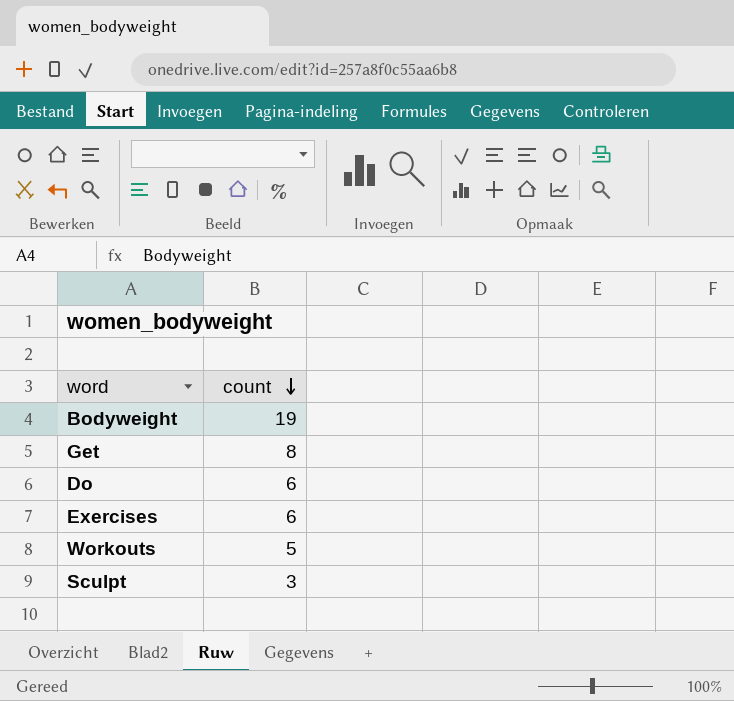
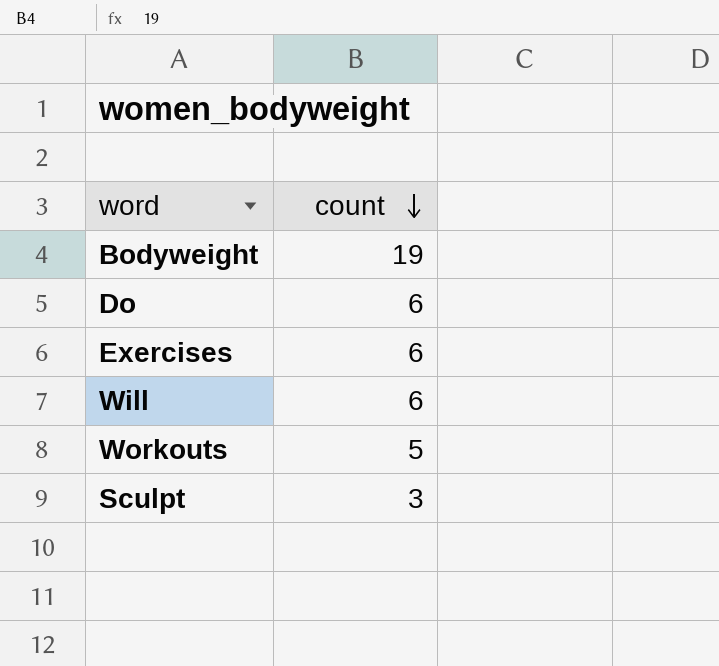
row Get: 8 -> none
row Will: none -> 6

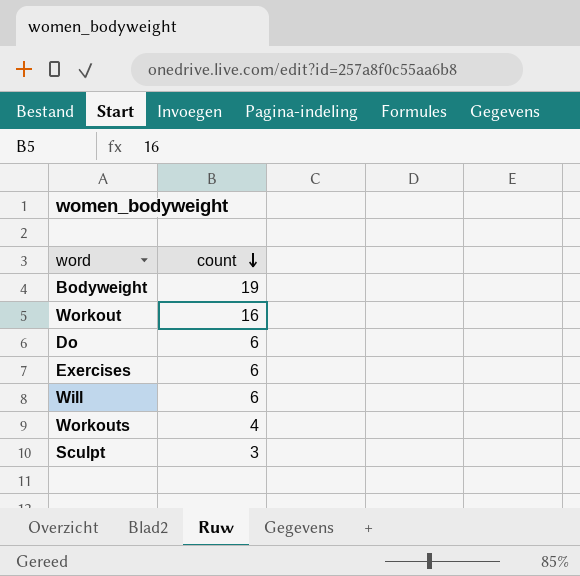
row Workout: none -> 16
Workouts | count: 5 -> 4

